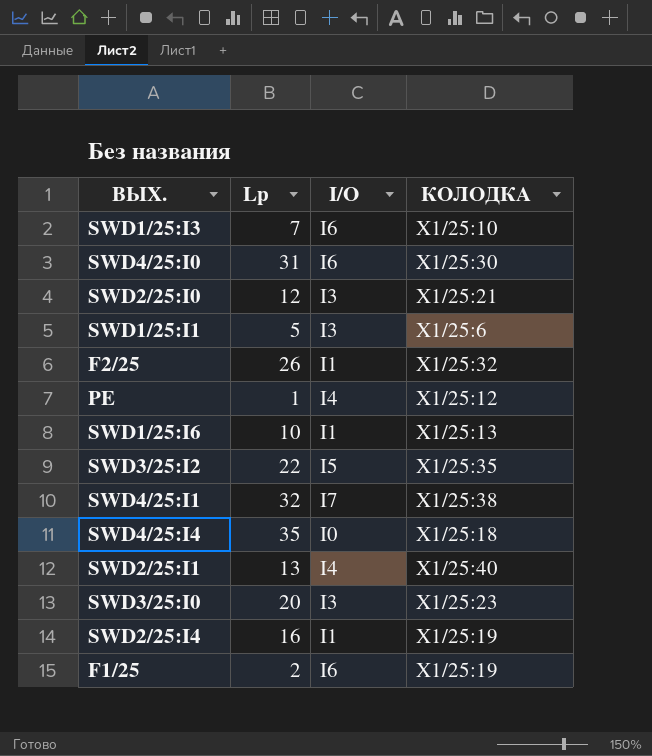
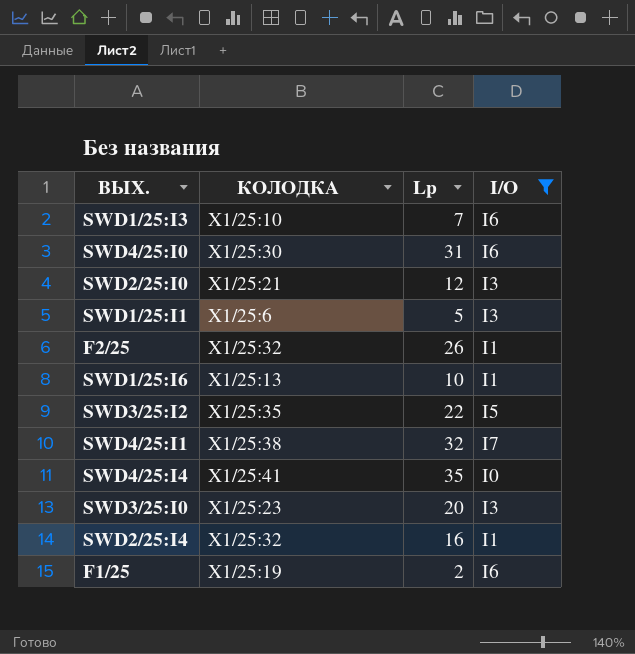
filter: none -> I/O != I4
column КОЛОДКА | position: 4 -> 2
SWD4/25:I4 | КОЛОДКА: X1/25:18 -> X1/25:41
SWD2/25:I4 | КОЛОДКА: X1/25:19 -> X1/25:32

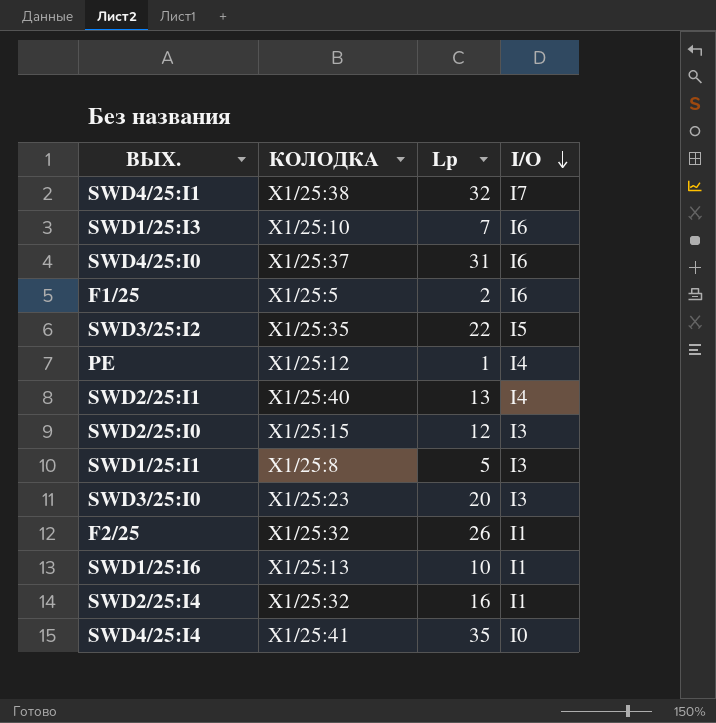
filter: I/O != I4 -> none
row order: none -> I/O descending
SWD4/25:I0 | КОЛОДКА: X1/25:30 -> X1/25:37
F1/25 | КОЛОДКА: X1/25:19 -> X1/25:5
SWD2/25:I0 | КОЛОДКА: X1/25:21 -> X1/25:15
SWD1/25:I1 | КОЛОДКА: X1/25:6 -> X1/25:8

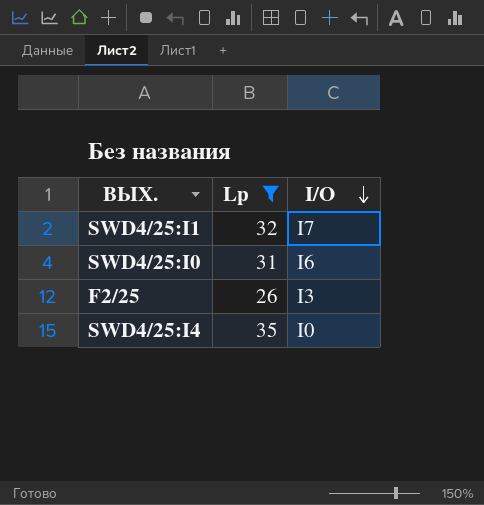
filter: none -> Lp >= 26
column КОЛОДКА | position: 2 -> none
F2/25 | I/O: I1 -> I3

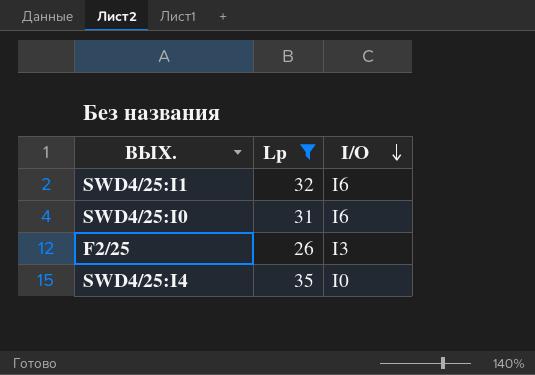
SWD4/25:I1 | I/O: I7 -> I6

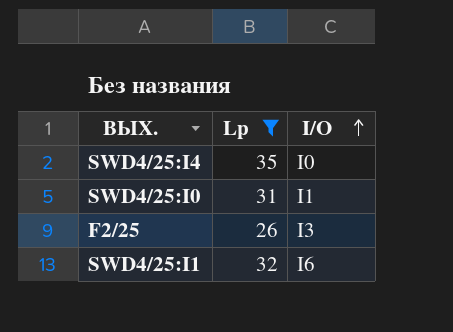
row order: I/O descending -> I/O ascending
SWD4/25:I0 | I/O: I6 -> I1

